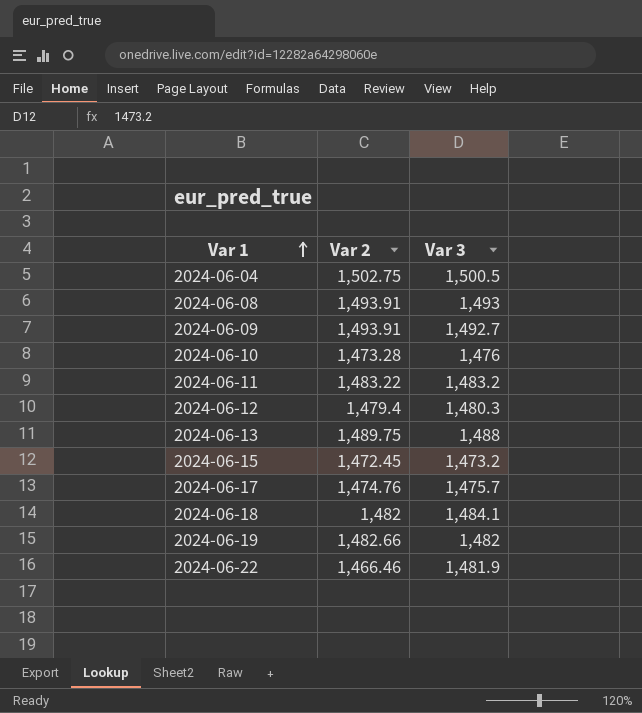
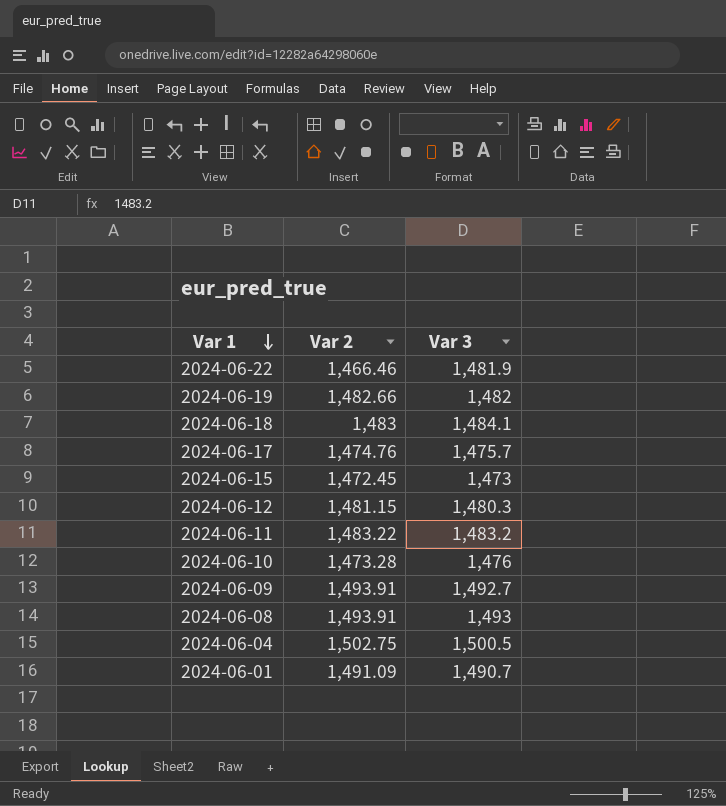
row order: Var 1 ascending -> Var 1 descending
row 2024-06-13: 1,489.75 | 1,488 -> none
2024-06-18 | Var 2: 1,482 -> 1,483
2024-06-15 | Var 3: 1,473.2 -> 1,473
2024-06-12 | Var 2: 1,479.4 -> 1,481.15
row 2024-06-01: none -> 1,491.09 | 1,490.7

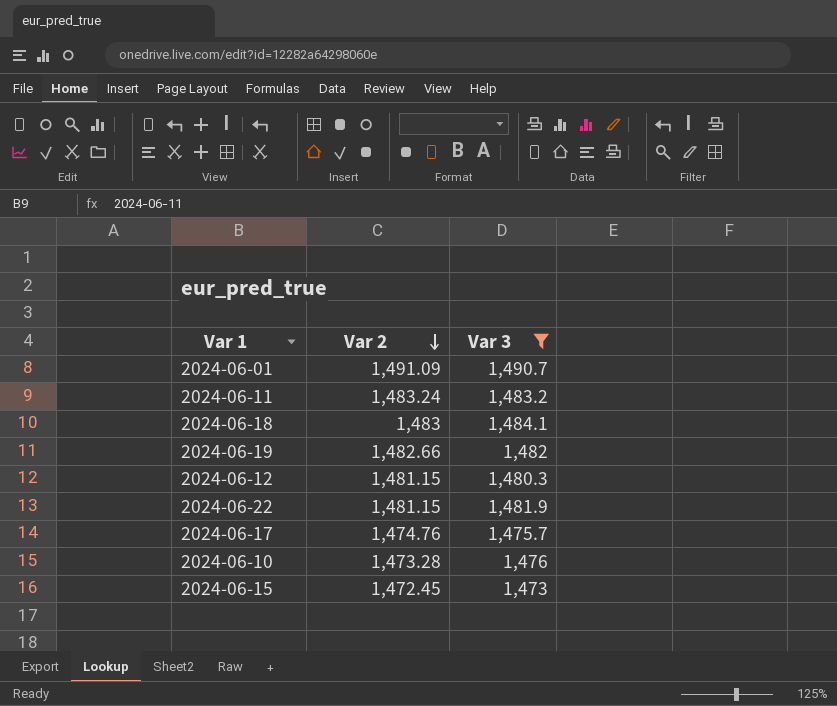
filter: none -> Var 3 <= 1,490.7
row order: Var 1 descending -> Var 2 descending
2024-06-11 | Var 2: 1,483.22 -> 1,483.24
2024-06-22 | Var 2: 1,466.46 -> 1,481.15

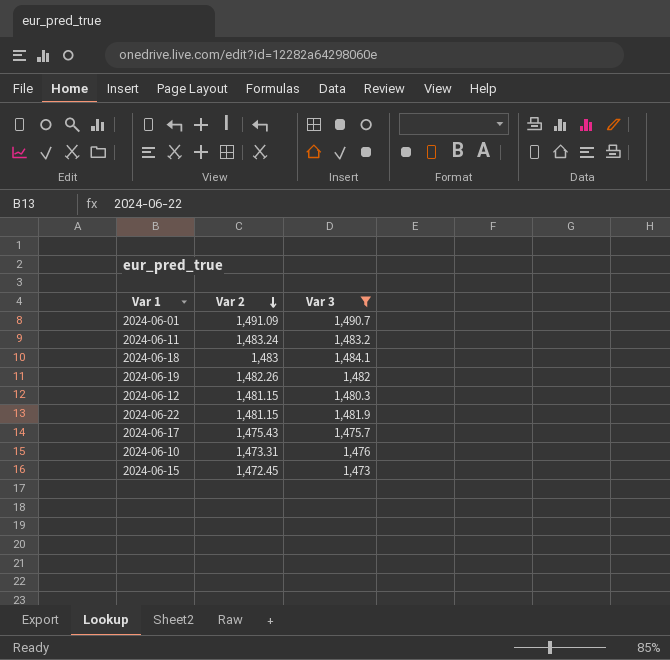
2024-06-19 | Var 2: 1,482.66 -> 1,482.26
2024-06-17 | Var 2: 1,474.76 -> 1,475.43
2024-06-10 | Var 2: 1,473.28 -> 1,473.31

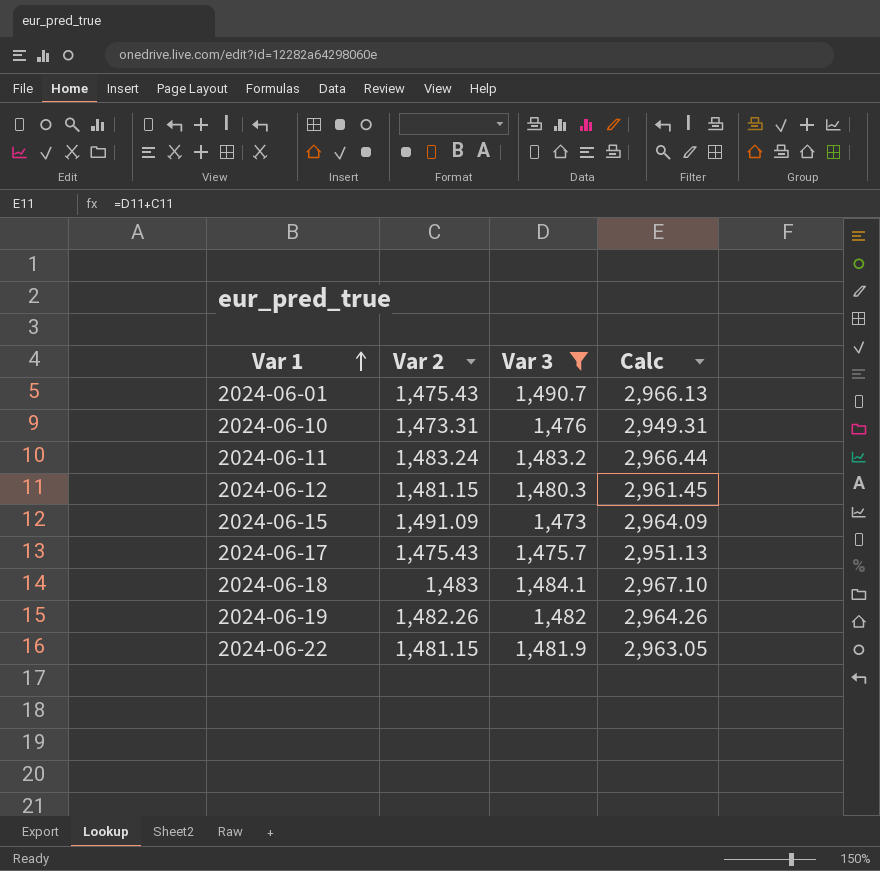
row order: Var 2 descending -> Var 1 ascending
column Calc | formula: none -> [Var 2] + [Var 3]
2024-06-01 | Var 2: 1,491.09 -> 1,475.43
2024-06-15 | Var 2: 1,472.45 -> 1,491.09

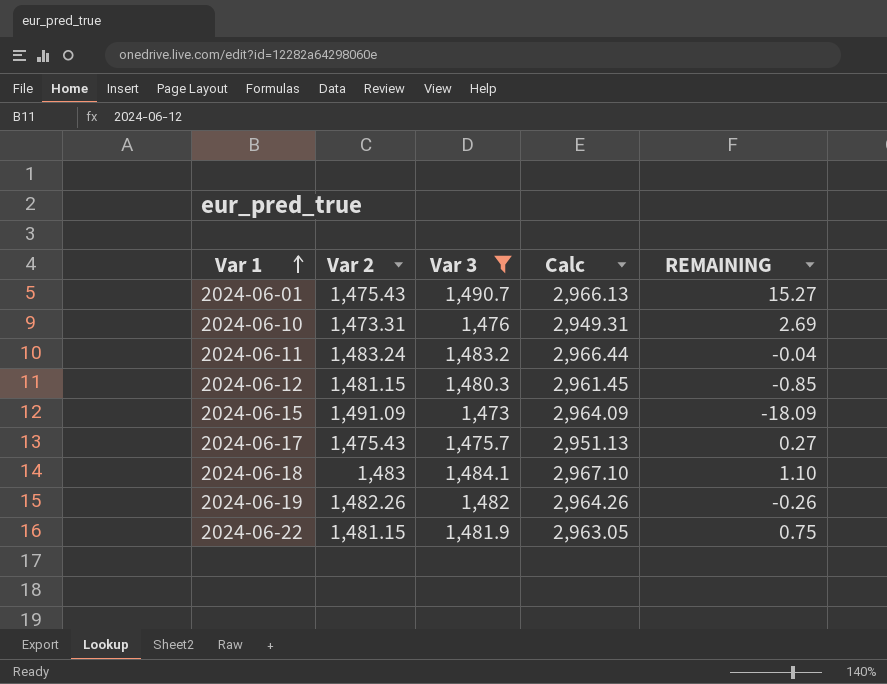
column REMAINING | formula: none -> [Var 3] - [Var 2]

